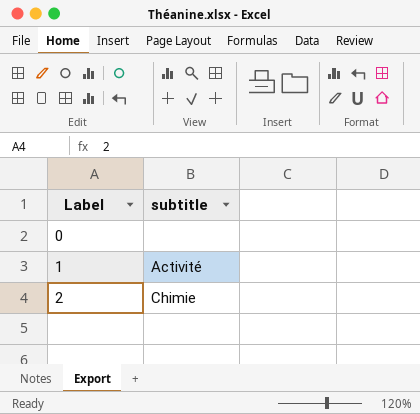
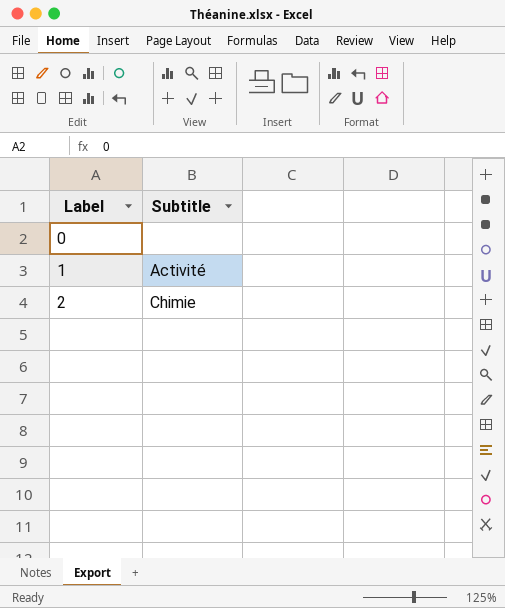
column name: subtitle -> Subtitle

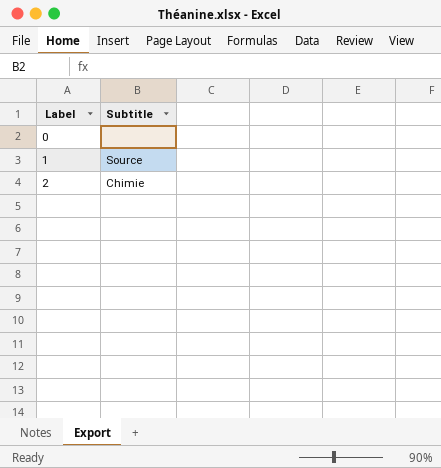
1 | Subtitle: Activité -> Source

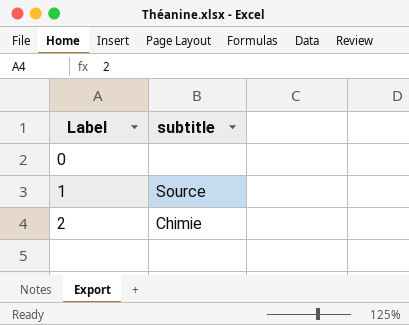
column name: Subtitle -> subtitle

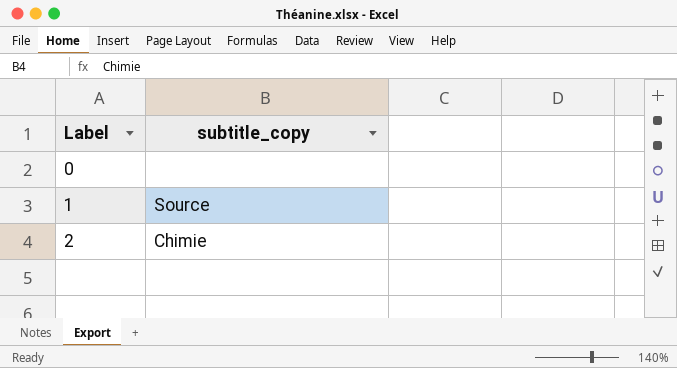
column name: subtitle -> subtitle_copy

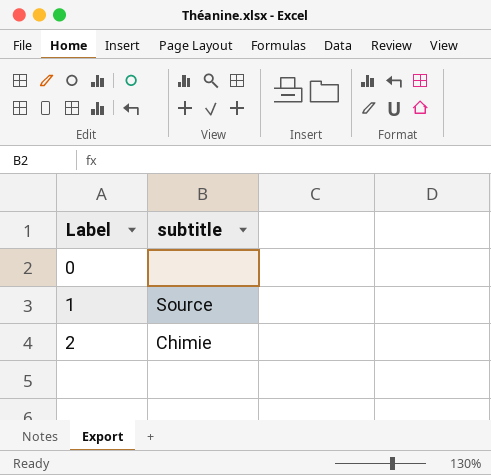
column name: subtitle_copy -> subtitle

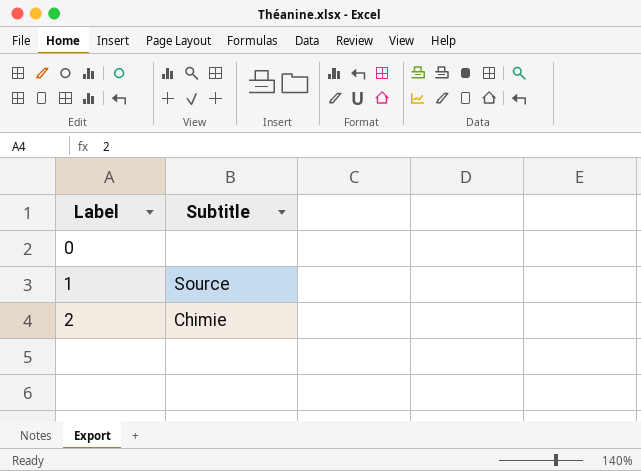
column name: subtitle -> Subtitle

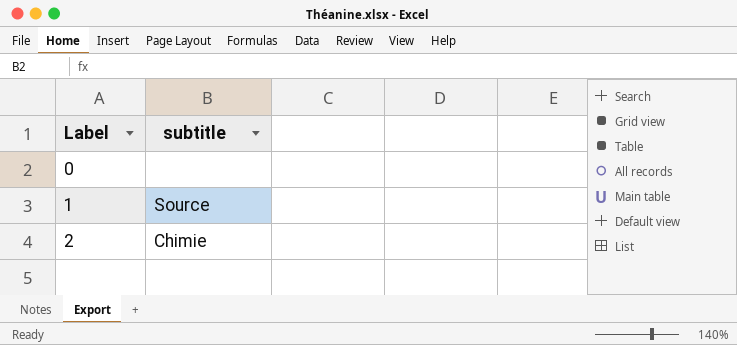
column name: Subtitle -> subtitle

